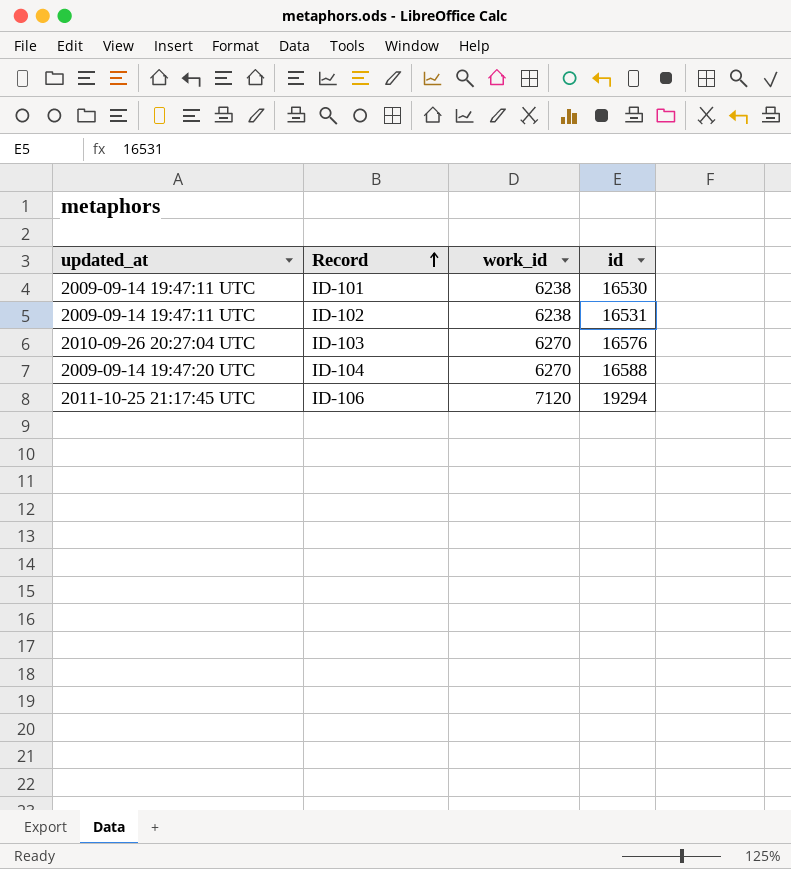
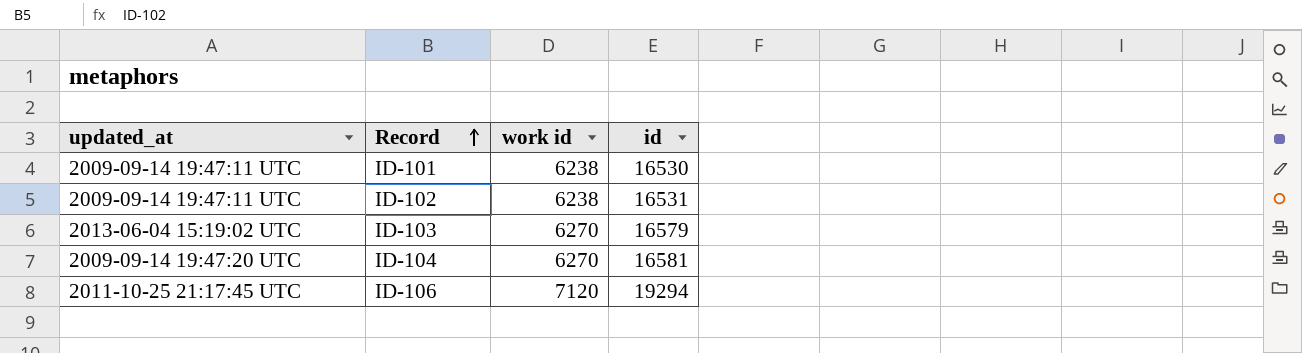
column name: work_id -> work id
ID-103 | updated_at: 2010-09-26 20:27:04 UTC -> 2013-06-04 15:19:02 UTC
ID-103 | id: 16576 -> 16579
ID-104 | id: 16588 -> 16581

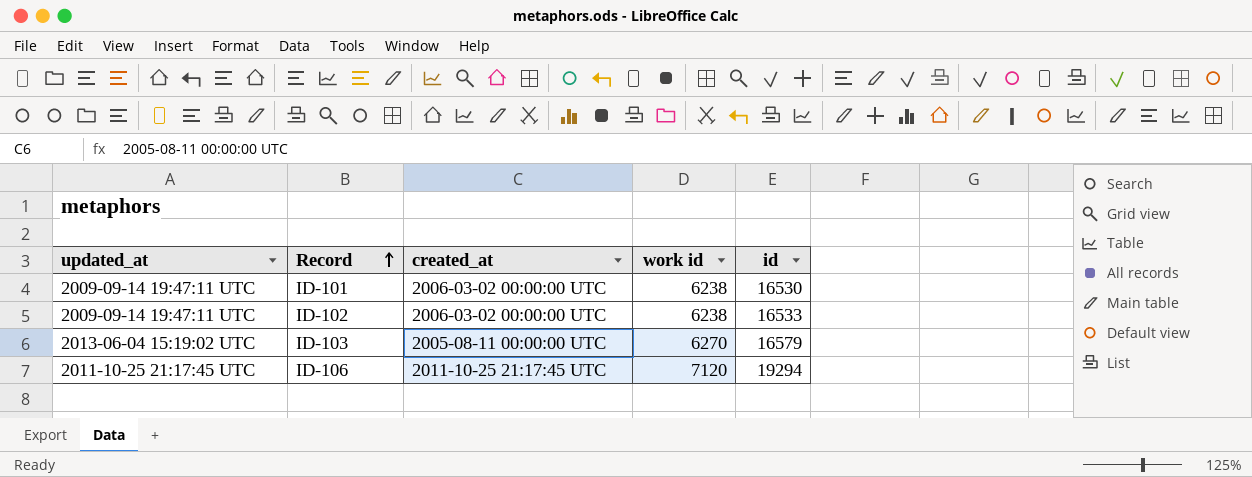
column created_at | position: none -> 3
row ID-104: 2009-09-14 19:47:20 UTC | 6270 | 16581 -> none
ID-102 | id: 16531 -> 16533

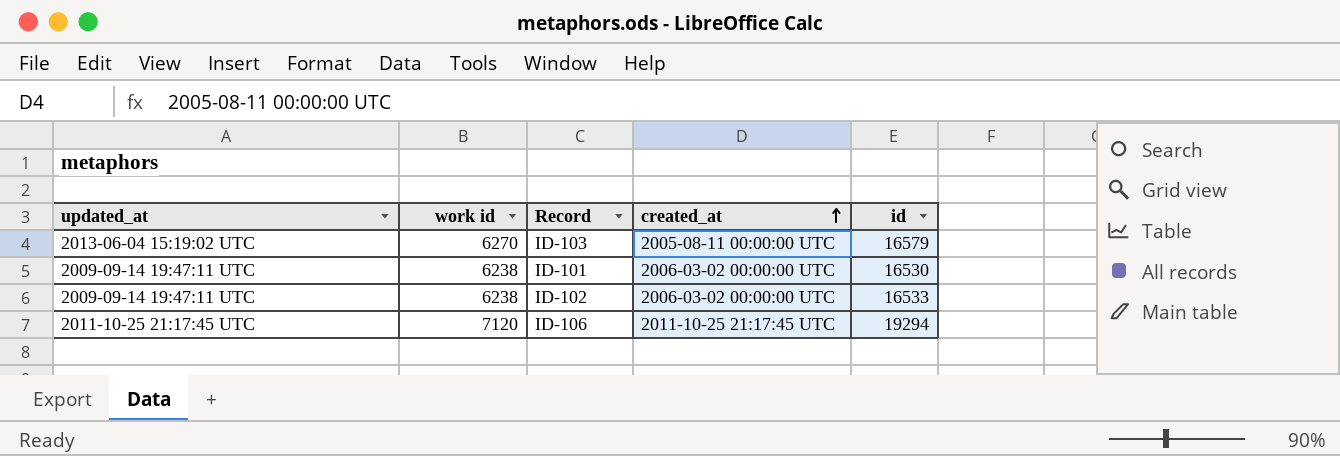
row order: Record ascending -> created_at ascending
column work id | position: 4 -> 2

